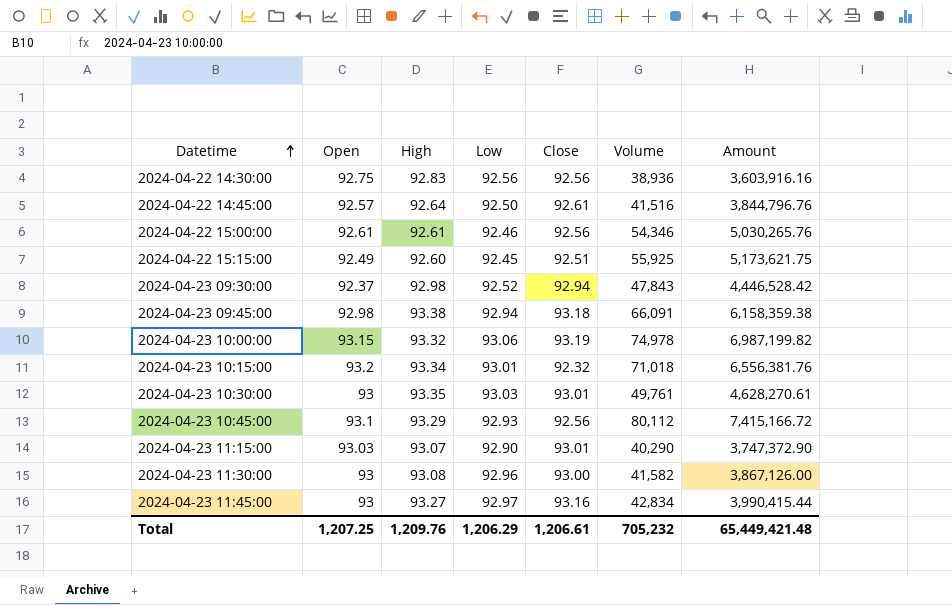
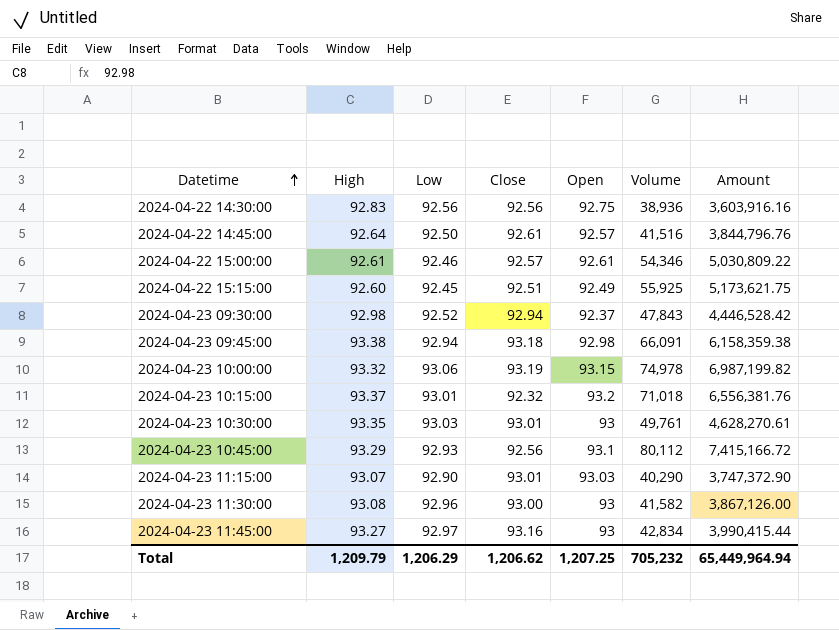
column Open | position: 2 -> 5
2024-04-22 15:00:00 | Close: 92.56 -> 92.57
2024-04-22 15:00:00 | Amount: 5,030,265.76 -> 5,030,809.22
2024-04-23 10:15:00 | High: 93.34 -> 93.37
Total | High: 1,209.76 -> 1,209.79
Total | Close: 1,206.61 -> 1,206.62
Total | Amount: 65,449,421.48 -> 65,449,964.94

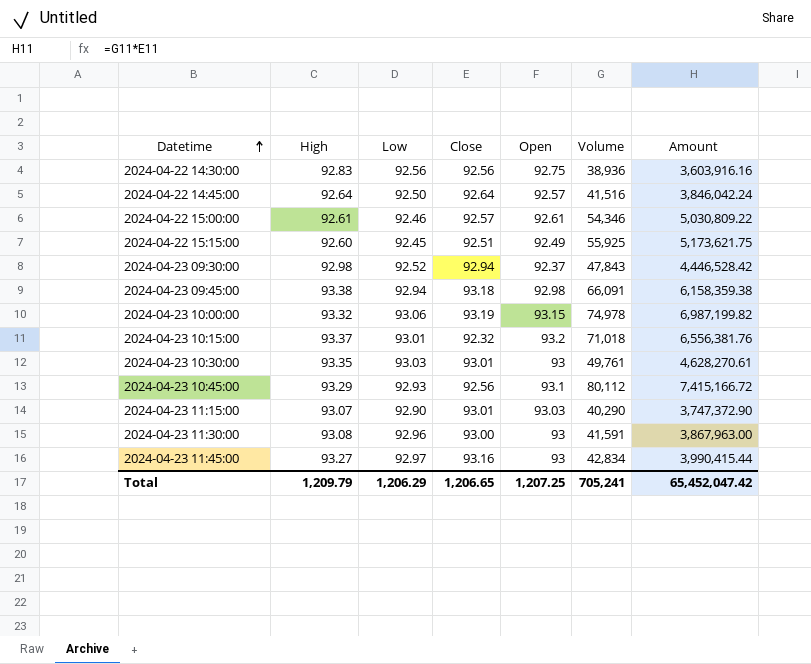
2024-04-22 14:45:00 | Close: 92.61 -> 92.64
2024-04-22 14:45:00 | Amount: 3,844,796.76 -> 3,846,042.24
2024-04-23 11:30:00 | Volume: 41,582 -> 41,591
2024-04-23 11:30:00 | Amount: 3,867,126.00 -> 3,867,963.00
Total | Close: 1,206.62 -> 1,206.65
Total | Volume: 705,232 -> 705,241
Total | Amount: 65,449,964.94 -> 65,452,047.42

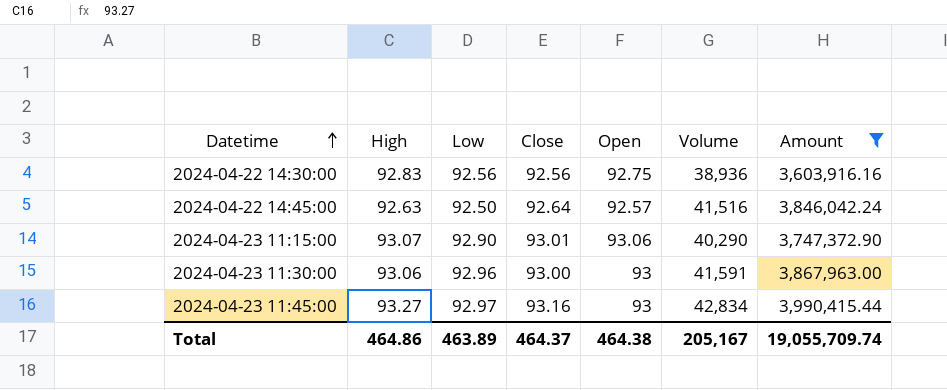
filter: none -> Amount <= 3,990,415.44
2024-04-22 14:45:00 | High: 92.64 -> 92.63
2024-04-23 11:15:00 | Open: 93.03 -> 93.06
2024-04-23 11:30:00 | High: 93.08 -> 93.06
Total | High: 1,209.79 -> 464.86
Total | Low: 1,206.29 -> 463.89
Total | Close: 1,206.65 -> 464.37
Total | Open: 1,207.25 -> 464.38
Total | Volume: 705,241 -> 205,167
Total | Amount: 65,452,047.42 -> 19,055,709.74

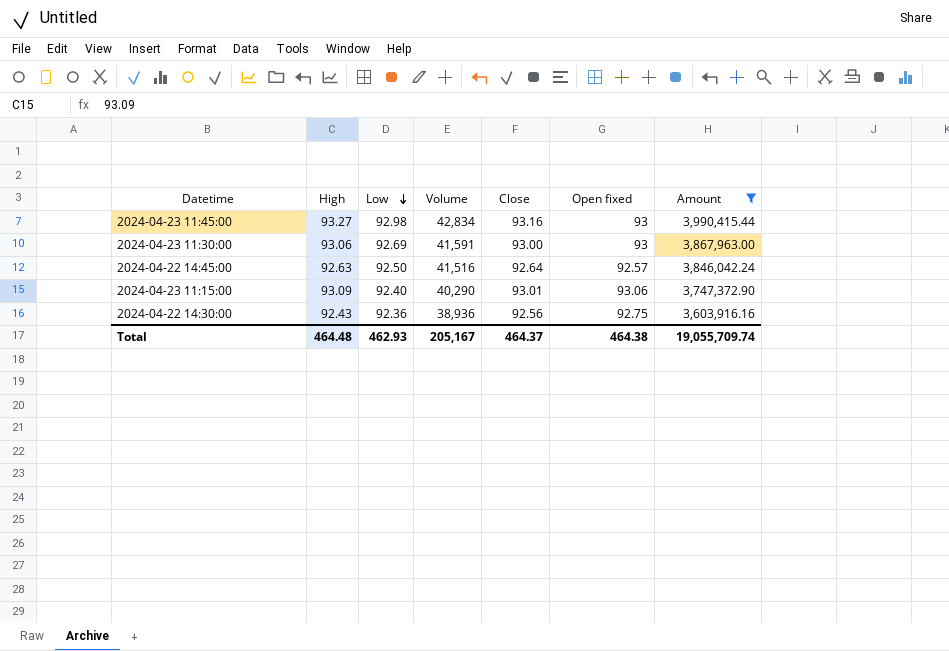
row order: Datetime ascending -> Low descending
column Volume | position: 6 -> 4
column name: Open -> Open fixed
2024-04-23 11:45:00 | Low: 92.97 -> 92.98
2024-04-23 11:30:00 | Low: 92.96 -> 92.69
2024-04-23 11:15:00 | High: 93.07 -> 93.09
2024-04-23 11:15:00 | Low: 92.90 -> 92.40
2024-04-22 14:30:00 | High: 92.83 -> 92.43
2024-04-22 14:30:00 | Low: 92.56 -> 92.36
Total | High: 464.86 -> 464.48
Total | Low: 463.89 -> 462.93

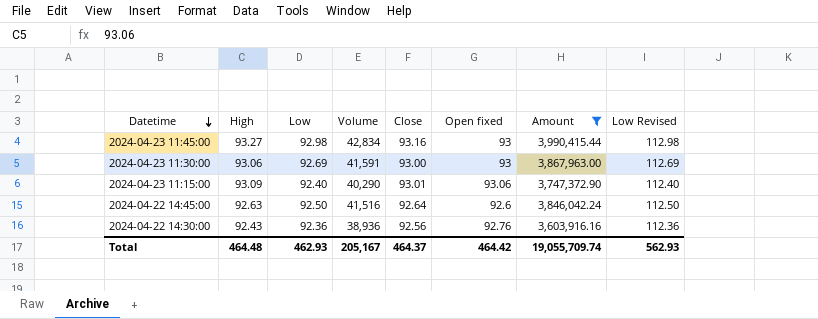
row order: Low descending -> Datetime descending
column Low Revised | formula: none -> [Low] + 20
2024-04-22 14:45:00 | Open fixed: 92.57 -> 92.6
2024-04-22 14:30:00 | Open fixed: 92.75 -> 92.76
Total | Open fixed: 464.38 -> 464.42

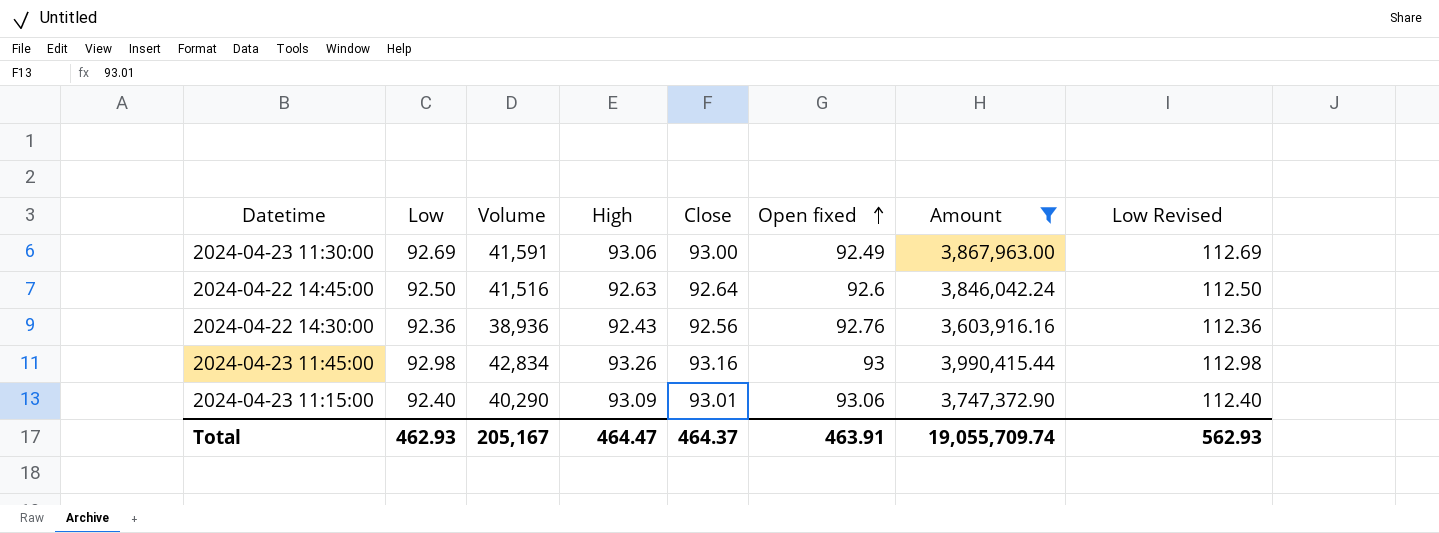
row order: Datetime descending -> Open fixed ascending
column High | position: 2 -> 4
2024-04-23 11:30:00 | Open fixed: 93 -> 92.49
2024-04-23 11:45:00 | High: 93.27 -> 93.26
Total | High: 464.48 -> 464.47
Total | Open fixed: 464.42 -> 463.91

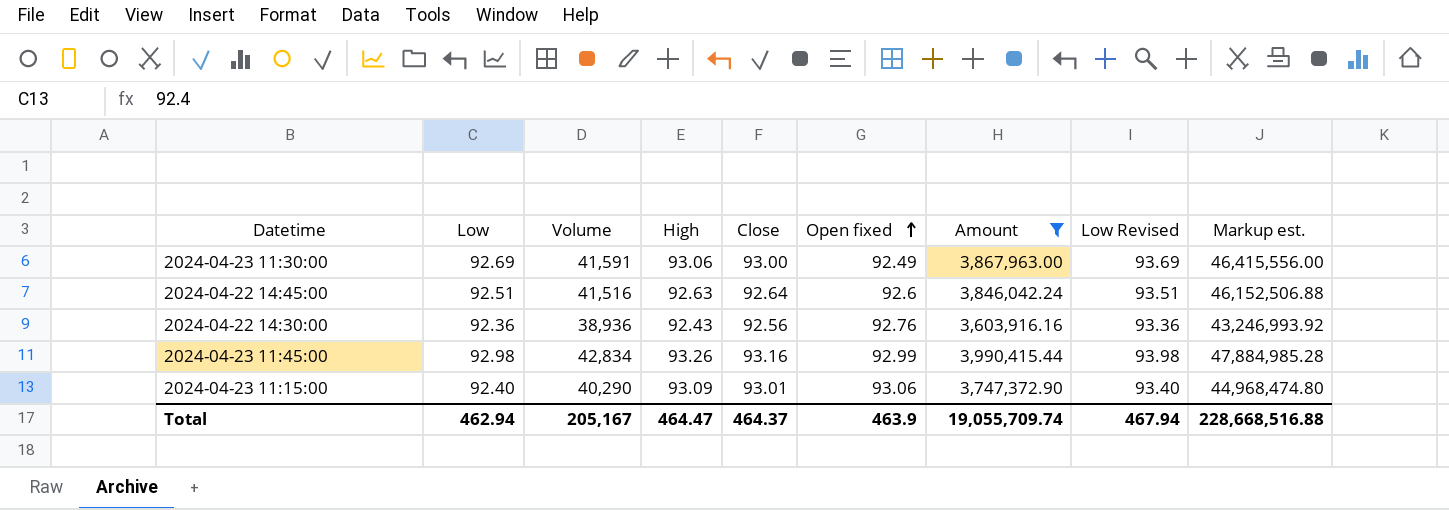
column Low Revised | formula: [Low] + 20 -> [Low] + 1
column Markup est. | formula: none -> [Amount] * 12
2024-04-22 14:45:00 | Low: 92.50 -> 92.51
2024-04-23 11:45:00 | Open fixed: 93 -> 92.99
Total | Low: 462.93 -> 462.94
Total | Open fixed: 463.91 -> 463.9
Total | Low Revised: 562.93 -> 467.94

